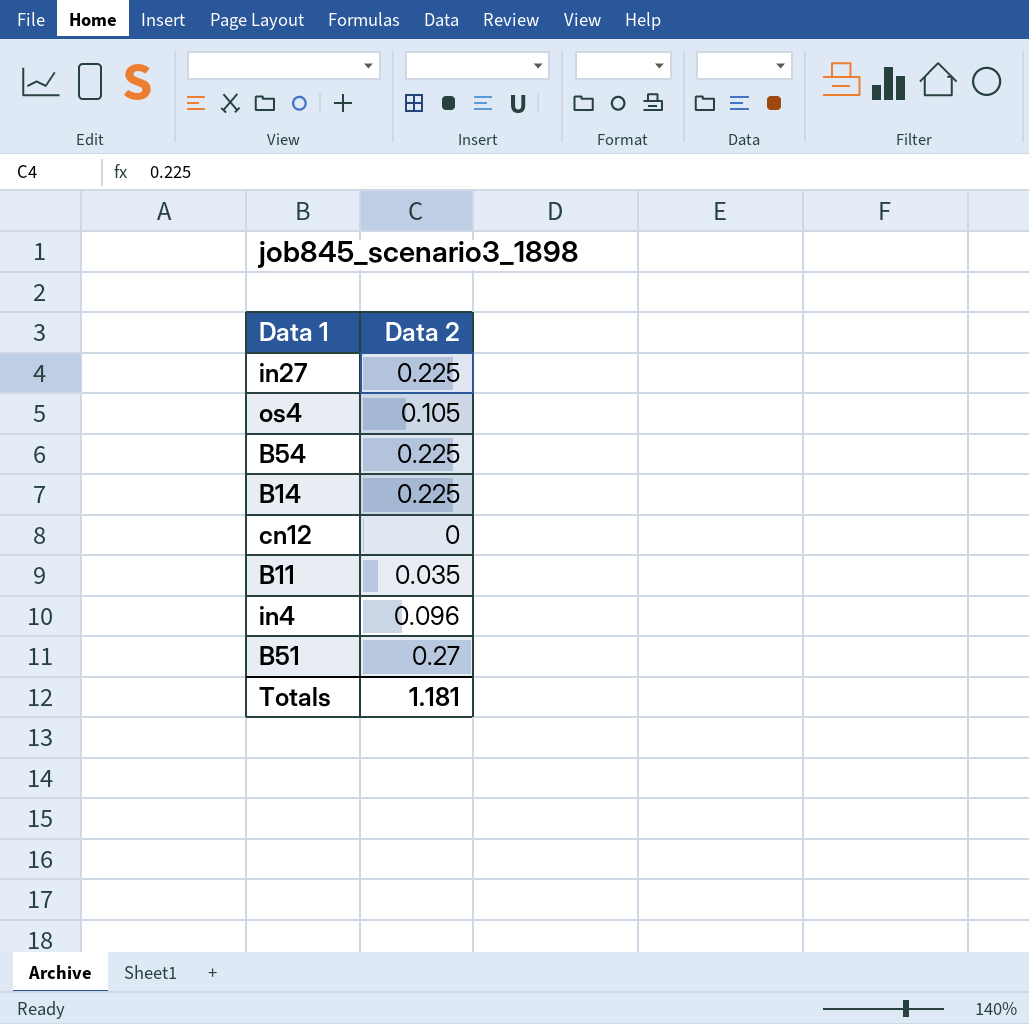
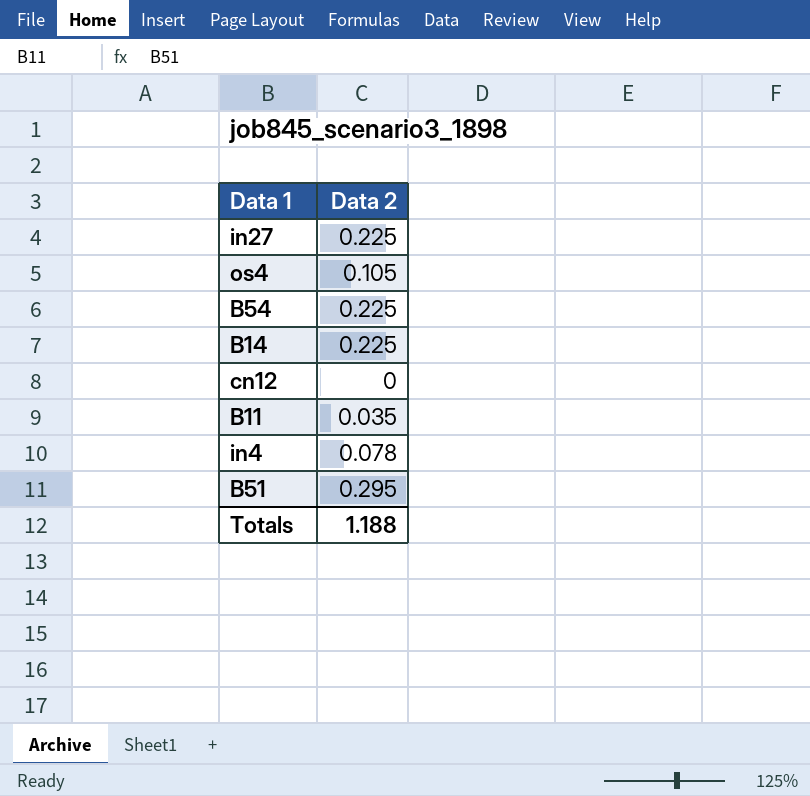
in4 | Data 2: 0.096 -> 0.078
B51 | Data 2: 0.27 -> 0.295
Totals | Data 2: 1.181 -> 1.188

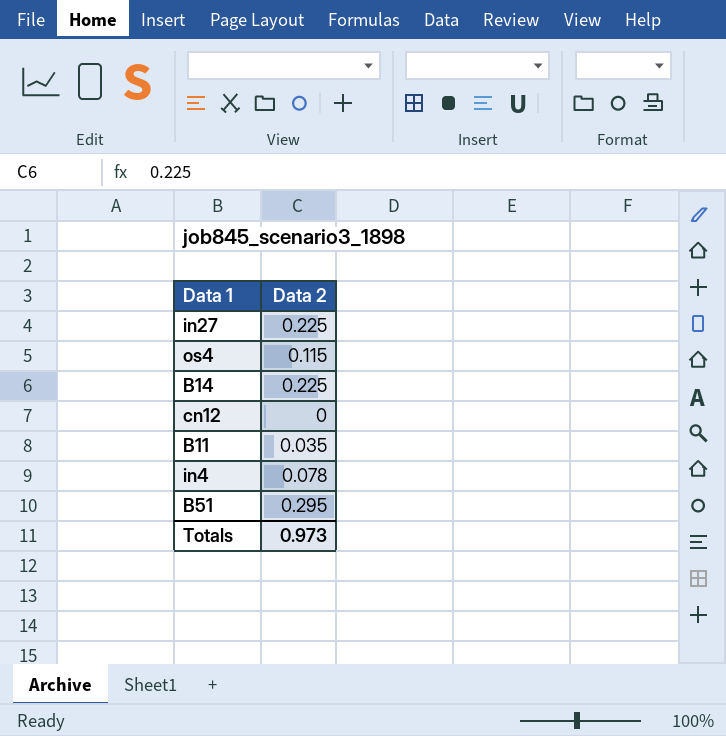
row B54: 0.225 -> none
os4 | Data 2: 0.105 -> 0.115
Totals | Data 2: 1.188 -> 0.973

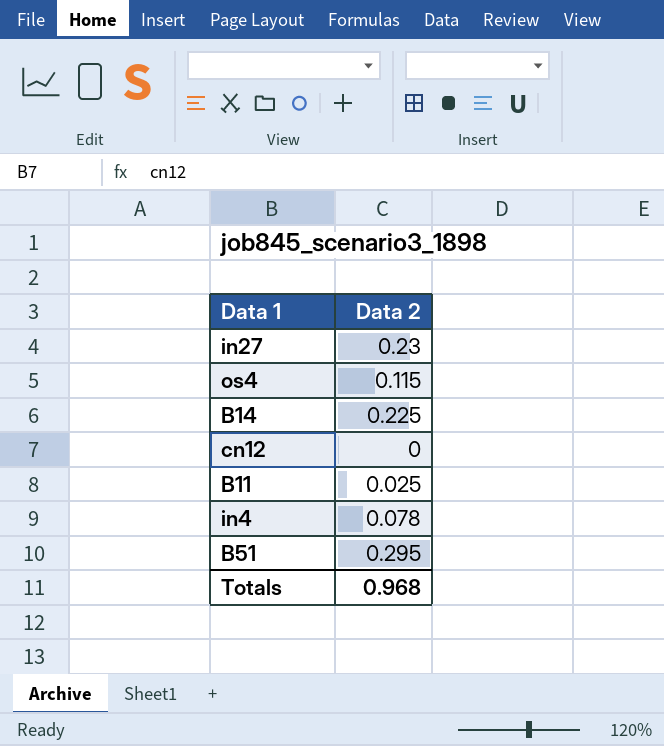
in27 | Data 2: 0.225 -> 0.23
B11 | Data 2: 0.035 -> 0.025
Totals | Data 2: 0.973 -> 0.968

